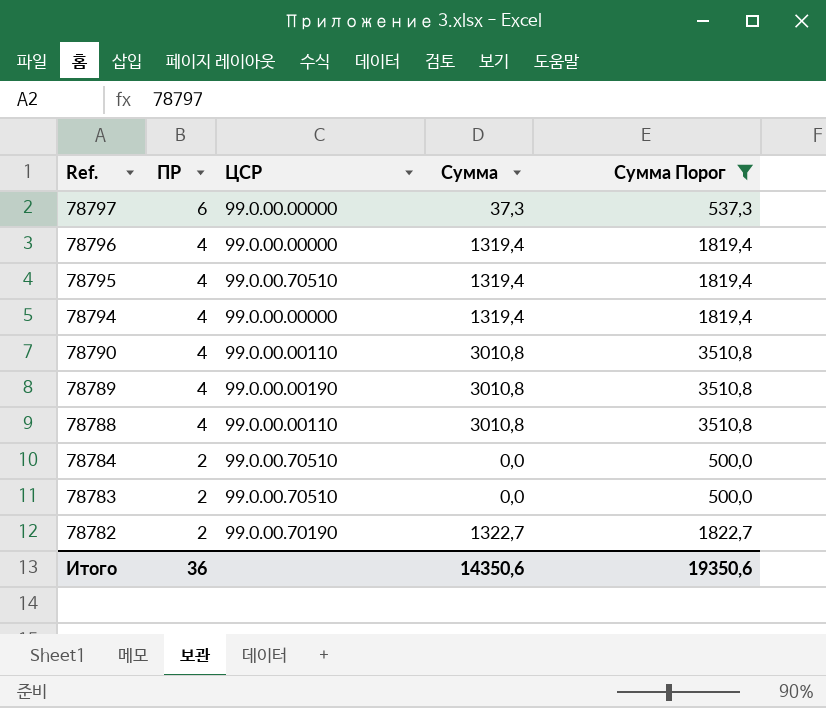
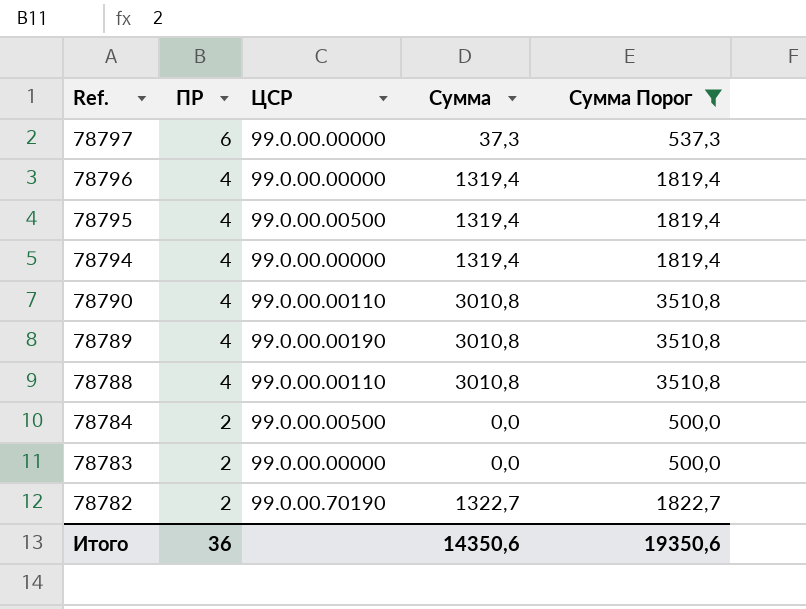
78795 | ЦСР: 99.0.00.70510 -> 99.0.00.00500
78784 | ЦСР: 99.0.00.70510 -> 99.0.00.00500
78783 | ЦСР: 99.0.00.70510 -> 99.0.00.00000

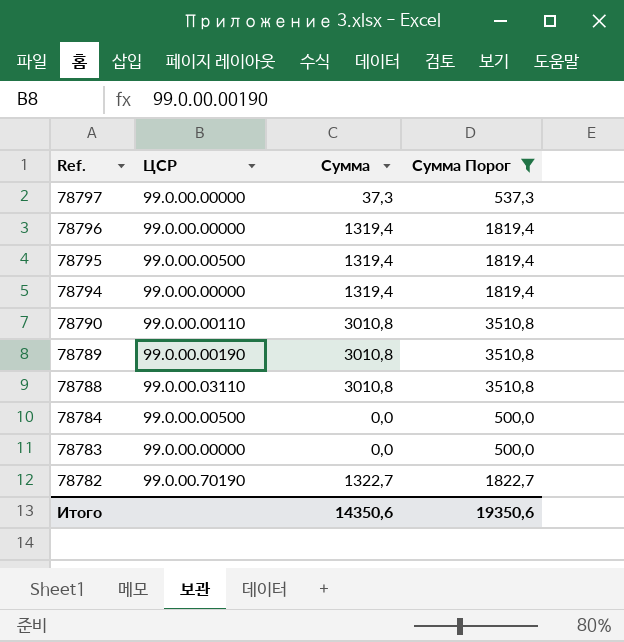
column ПР | position: 2 -> none
78788 | ЦСР: 99.0.00.00110 -> 99.0.00.03110

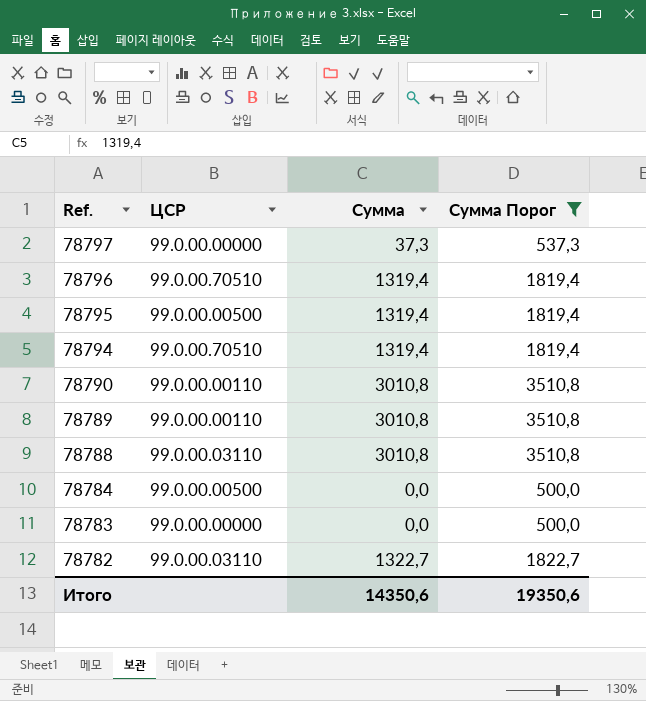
78796 | ЦСР: 99.0.00.00000 -> 99.0.00.70510
78794 | ЦСР: 99.0.00.00000 -> 99.0.00.70510
78789 | ЦСР: 99.0.00.00190 -> 99.0.00.00110
78782 | ЦСР: 99.0.00.70190 -> 99.0.00.03110

